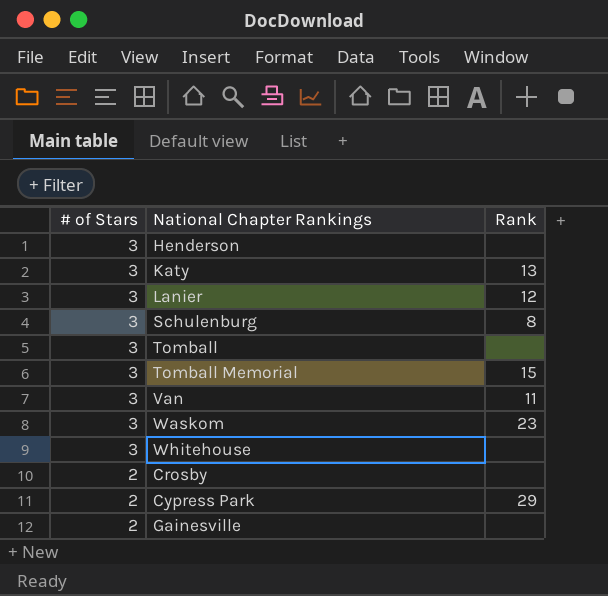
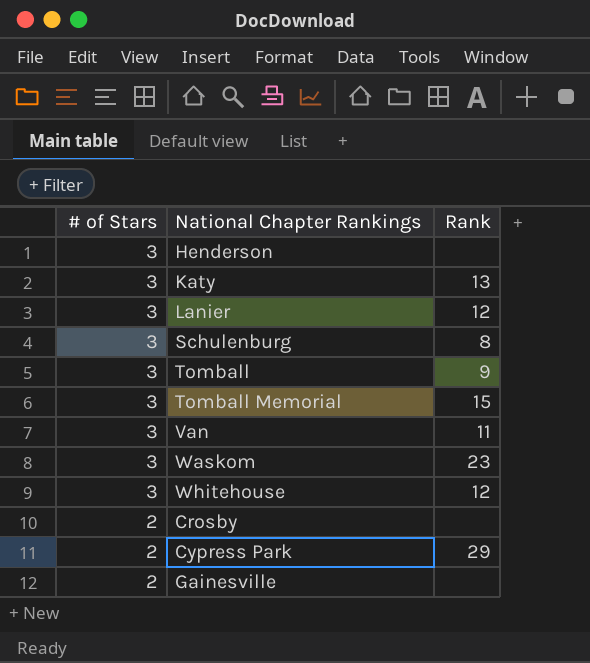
Tomball | Rank: none -> 9
Whitehouse | Rank: none -> 12

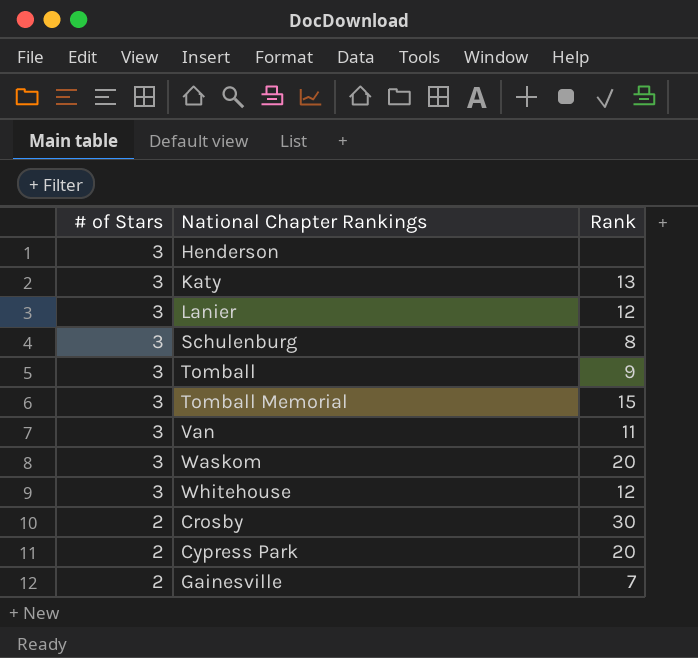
Waskom | Rank: 23 -> 20
Crosby | Rank: none -> 30
Cypress Park | Rank: 29 -> 20
Gainesville | Rank: none -> 7

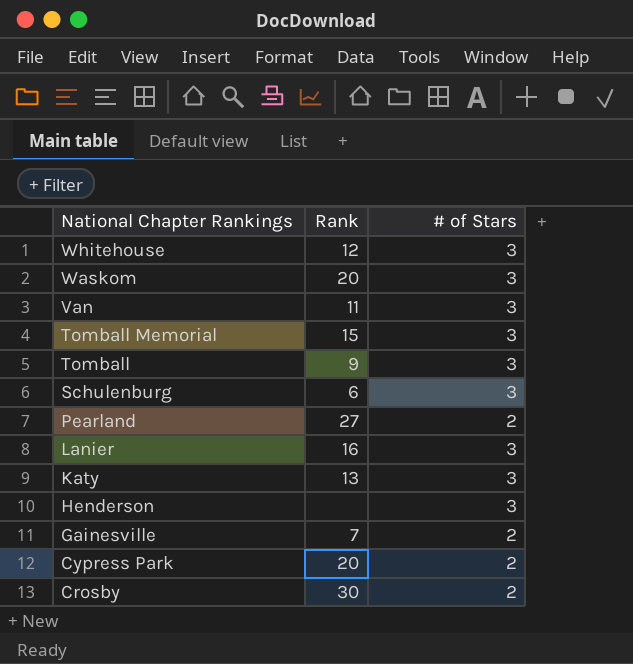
row order: # of Stars descending -> National Chapter Rankings descending
column # of Stars | position: 1 -> 3
Schulenburg | Rank: 8 -> 6
row Pearland: none -> 27 | 2
Lanier | Rank: 12 -> 16

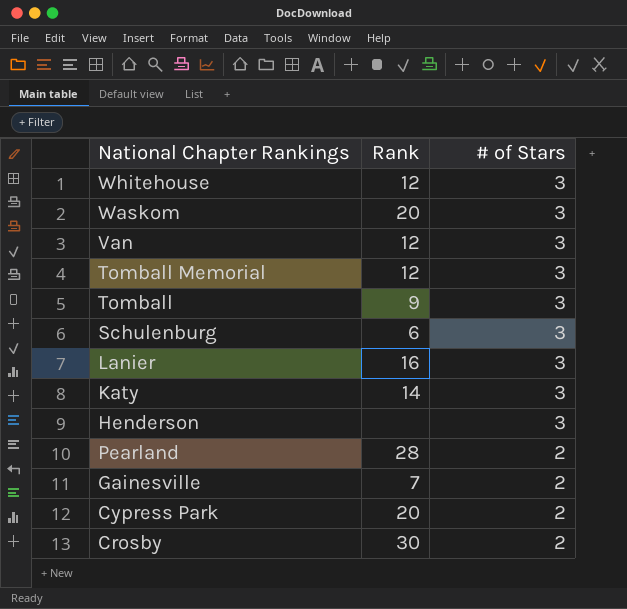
row order: National Chapter Rankings descending -> # of Stars descending
Van | Rank: 11 -> 12
Tomball Memorial | Rank: 15 -> 12
Katy | Rank: 13 -> 14
Pearland | Rank: 27 -> 28

